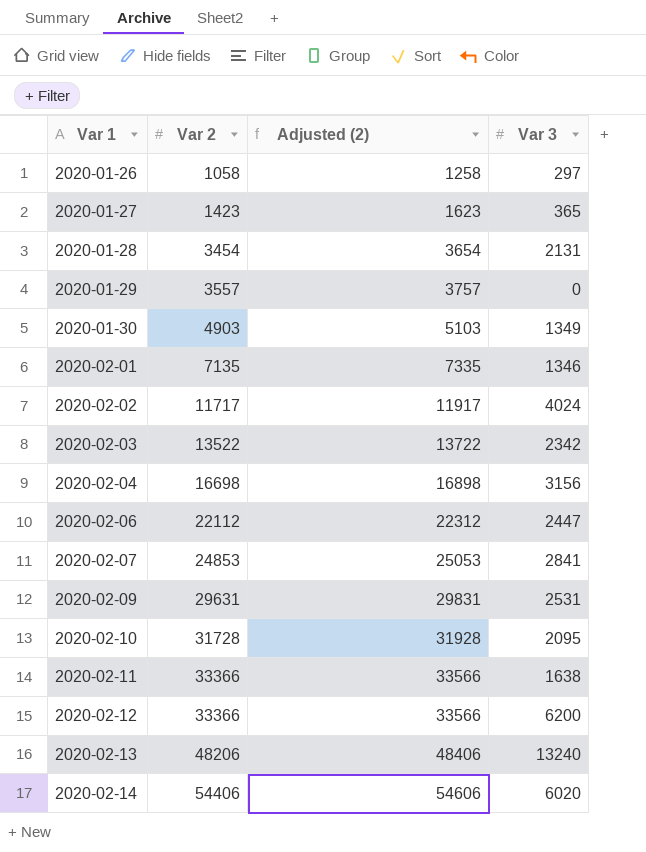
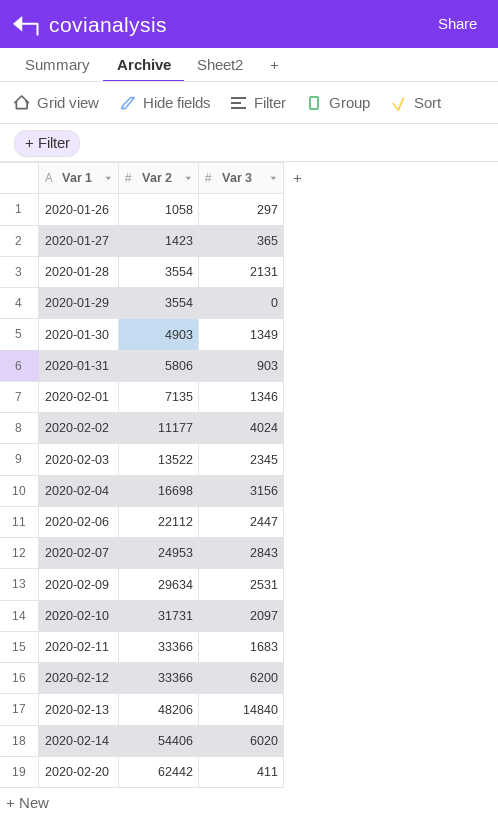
column Adjusted (2) | formula: [Var 2] + 200 -> none
2020-01-28 | Var 2: 3454 -> 3554
2020-01-29 | Var 2: 3557 -> 3554
row 2020-01-31: none -> 5806 | 903
2020-02-02 | Var 2: 11717 -> 11177
2020-02-03 | Var 3: 2342 -> 2345
2020-02-07 | Var 2: 24853 -> 24953
2020-02-07 | Var 3: 2841 -> 2843
2020-02-09 | Var 2: 29631 -> 29634
2020-02-10 | Var 2: 31728 -> 31731
2020-02-10 | Var 3: 2095 -> 2097
2020-02-11 | Var 3: 1638 -> 1683
2020-02-13 | Var 3: 13240 -> 14840
row 2020-02-20: none -> 62442 | 411

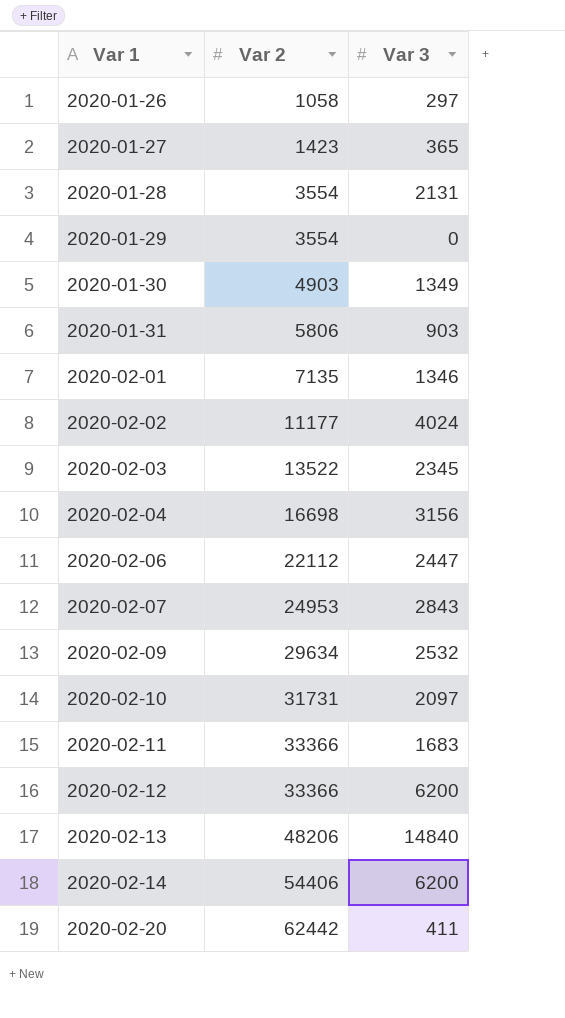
2020-02-09 | Var 3: 2531 -> 2532
2020-02-14 | Var 3: 6020 -> 6200

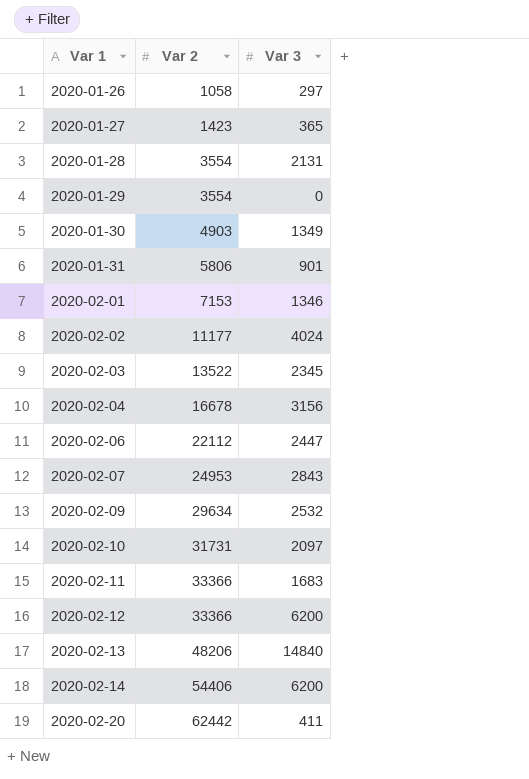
2020-01-31 | Var 3: 903 -> 901
2020-02-01 | Var 2: 7135 -> 7153
2020-02-04 | Var 2: 16698 -> 16678

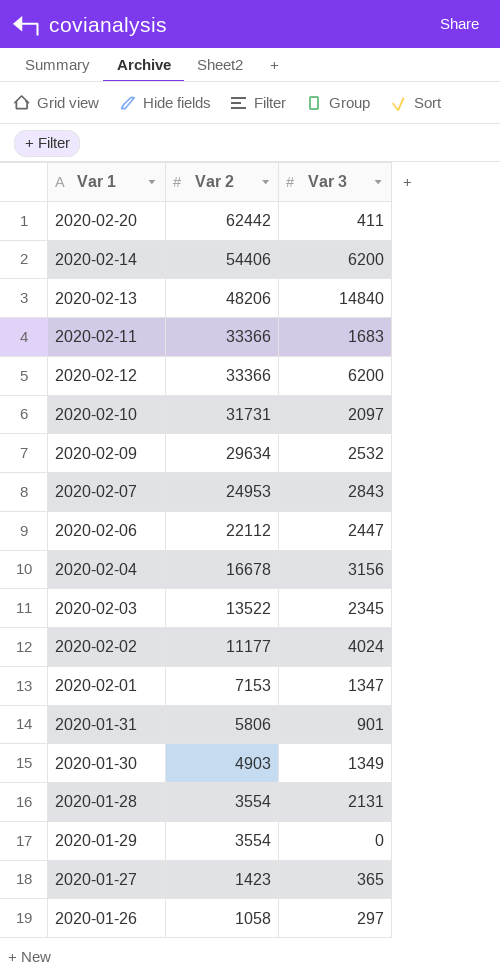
row order: Var 1 ascending -> Var 2 descending
2020-02-01 | Var 3: 1346 -> 1347

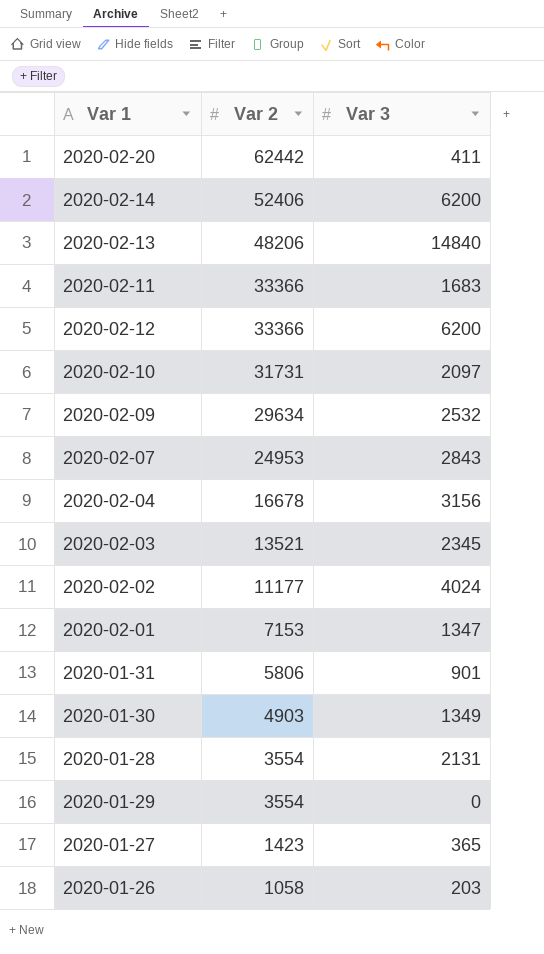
row 2020-02-06: 22112 | 2447 -> none
2020-02-14 | Var 2: 54406 -> 52406
2020-02-03 | Var 2: 13522 -> 13521
2020-01-26 | Var 3: 297 -> 203

